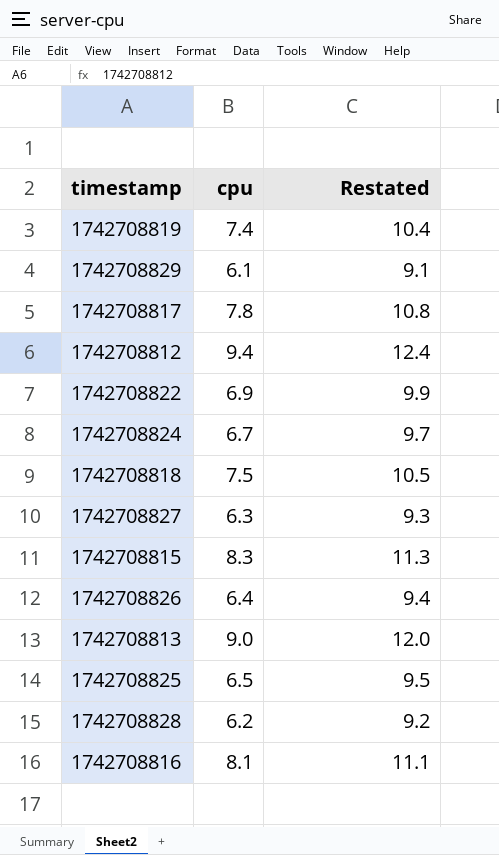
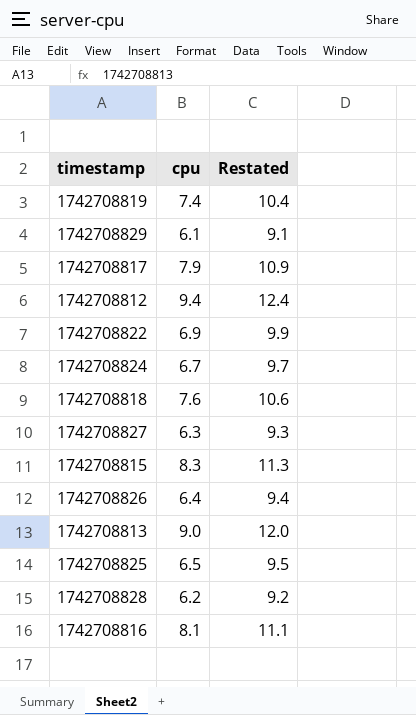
1742708817 | cpu: 7.8 -> 7.9
1742708817 | Restated: 10.8 -> 10.9
1742708818 | cpu: 7.5 -> 7.6
1742708818 | Restated: 10.5 -> 10.6

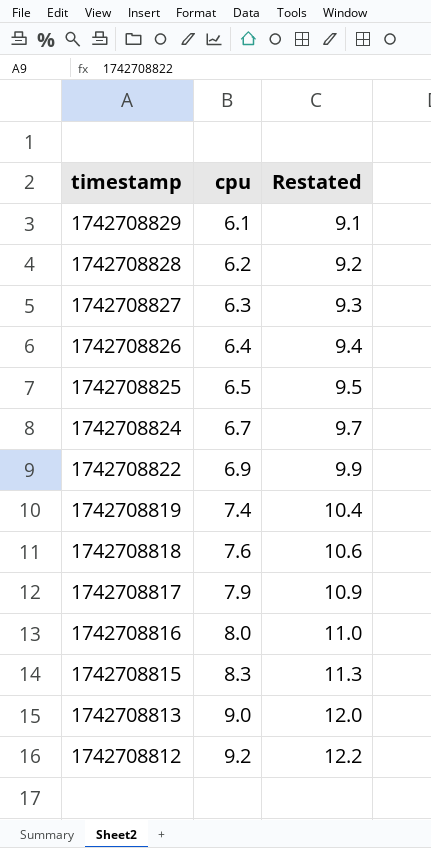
row order: none -> timestamp descending
1742708816 | cpu: 8.1 -> 8.0
1742708816 | Restated: 11.1 -> 11.0
1742708812 | cpu: 9.4 -> 9.2
1742708812 | Restated: 12.4 -> 12.2

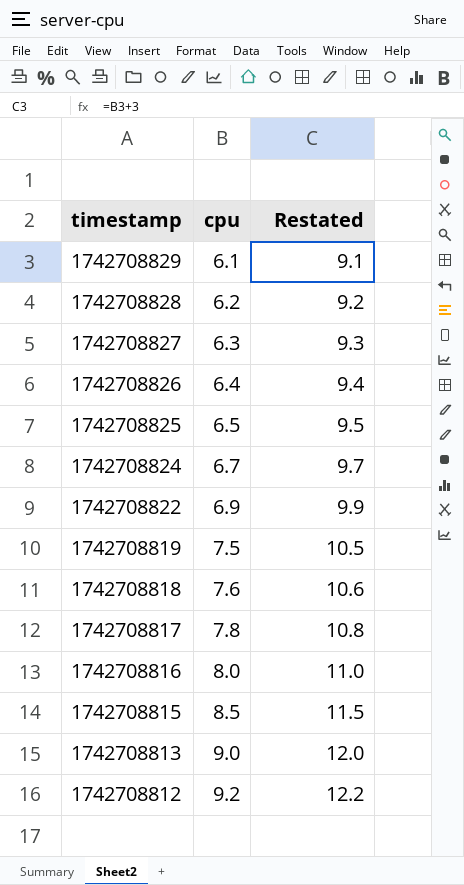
1742708819 | cpu: 7.4 -> 7.5
1742708819 | Restated: 10.4 -> 10.5
1742708817 | cpu: 7.9 -> 7.8
1742708817 | Restated: 10.9 -> 10.8
1742708815 | cpu: 8.3 -> 8.5
1742708815 | Restated: 11.3 -> 11.5

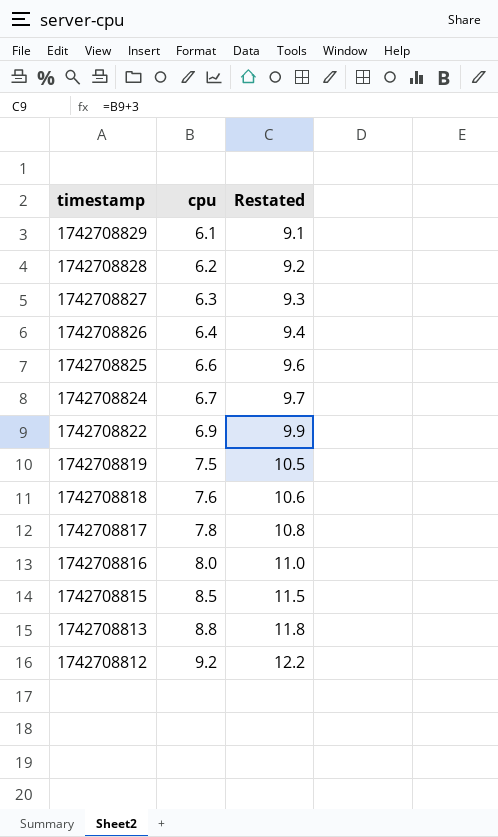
1742708825 | cpu: 6.5 -> 6.6
1742708825 | Restated: 9.5 -> 9.6
1742708813 | cpu: 9.0 -> 8.8
1742708813 | Restated: 12.0 -> 11.8

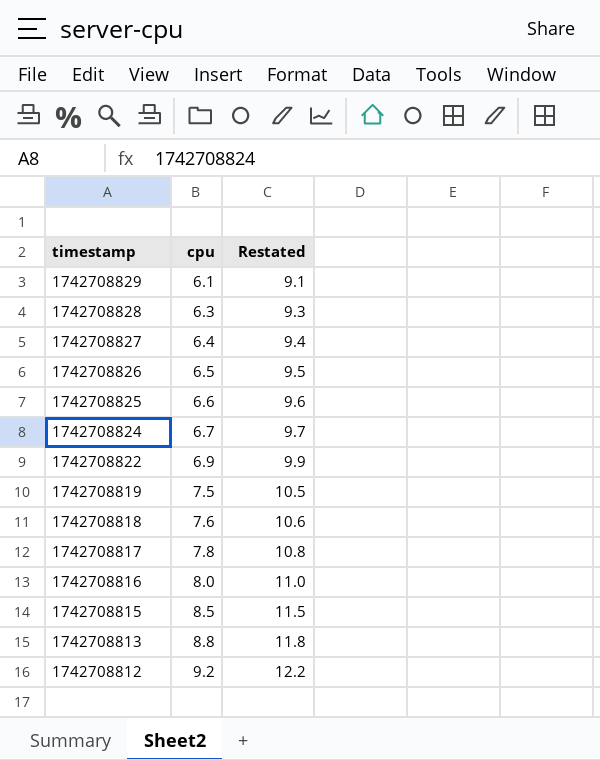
1742708828 | cpu: 6.2 -> 6.3
1742708828 | Restated: 9.2 -> 9.3
1742708827 | cpu: 6.3 -> 6.4
1742708827 | Restated: 9.3 -> 9.4
1742708826 | cpu: 6.4 -> 6.5
1742708826 | Restated: 9.4 -> 9.5

